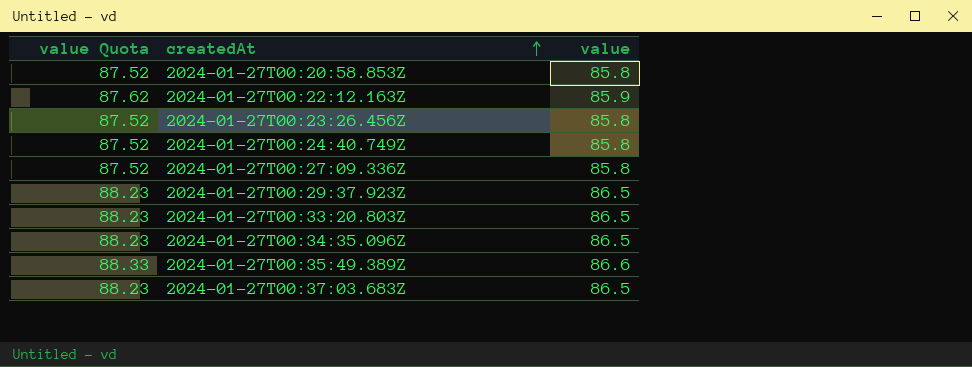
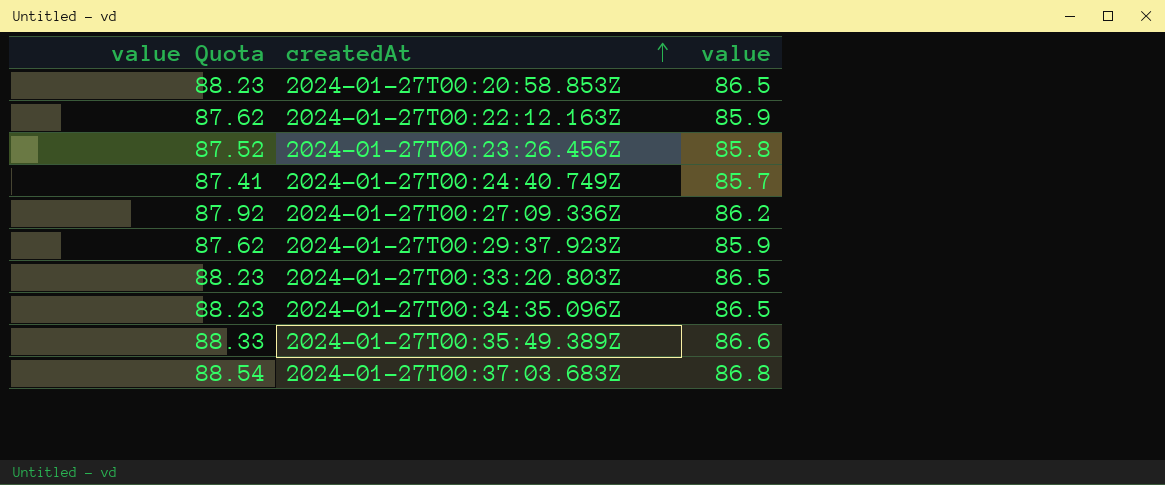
2024-01-27T00:20:58.853Z | value Quota: 87.52 -> 88.23
2024-01-27T00:20:58.853Z | value: 85.8 -> 86.5
2024-01-27T00:24:40.749Z | value Quota: 87.52 -> 87.41
2024-01-27T00:24:40.749Z | value: 85.8 -> 85.7
2024-01-27T00:27:09.336Z | value Quota: 87.52 -> 87.92
2024-01-27T00:27:09.336Z | value: 85.8 -> 86.2
2024-01-27T00:29:37.923Z | value Quota: 88.23 -> 87.62
2024-01-27T00:29:37.923Z | value: 86.5 -> 85.9
2024-01-27T00:37:03.683Z | value Quota: 88.23 -> 88.54
2024-01-27T00:37:03.683Z | value: 86.5 -> 86.8

